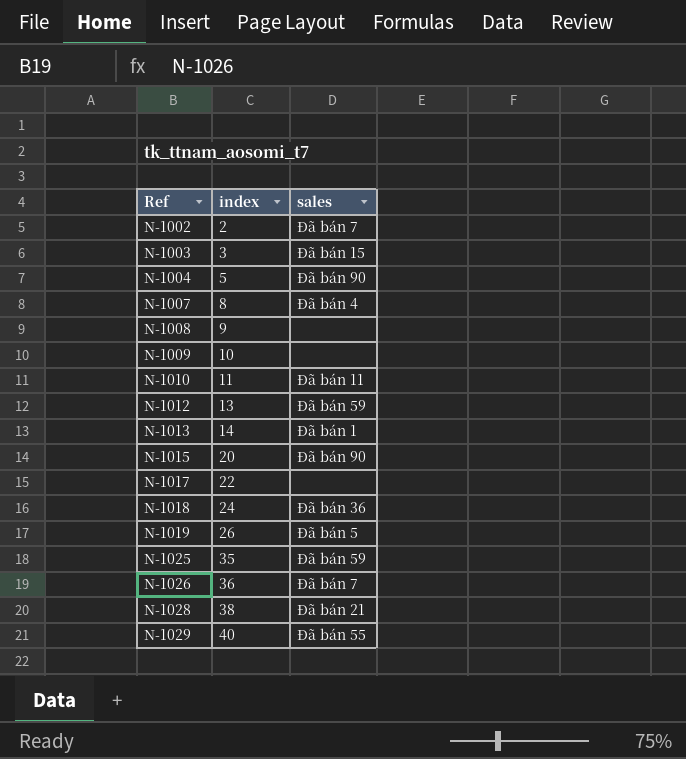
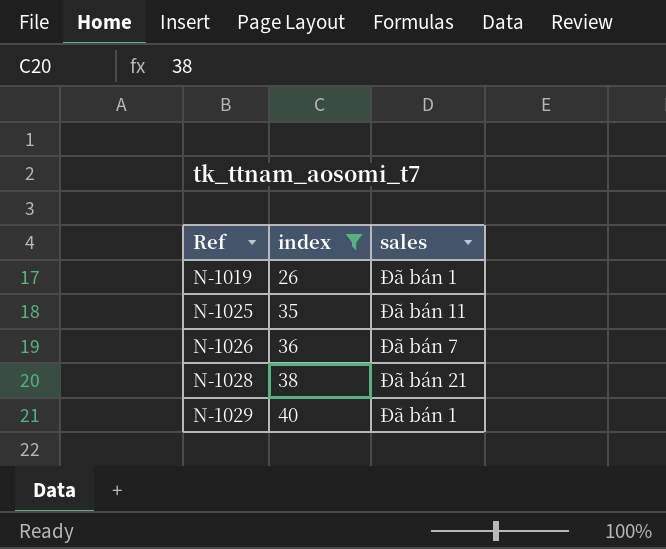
filter: none -> index >= 26
N-1019 | sales: Đã bán 5 -> Đã bán 1
N-1025 | sales: Đã bán 59 -> Đã bán 11
N-1029 | sales: Đã bán 55 -> Đã bán 1

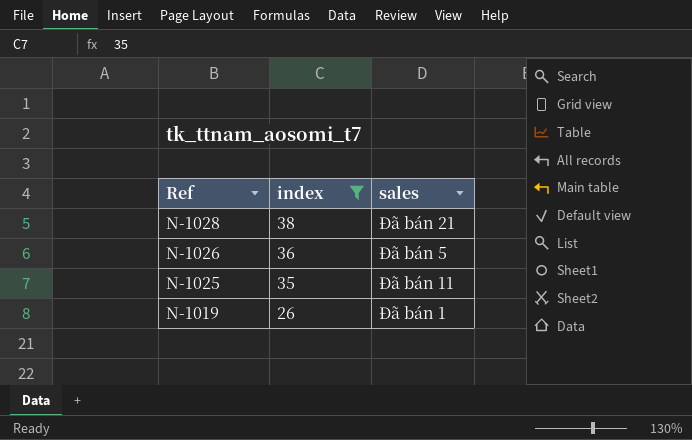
row order: Ref ascending -> Ref descending
row N-1029: 40 | Đã bán 1 -> none
N-1026 | sales: Đã bán 7 -> Đã bán 5

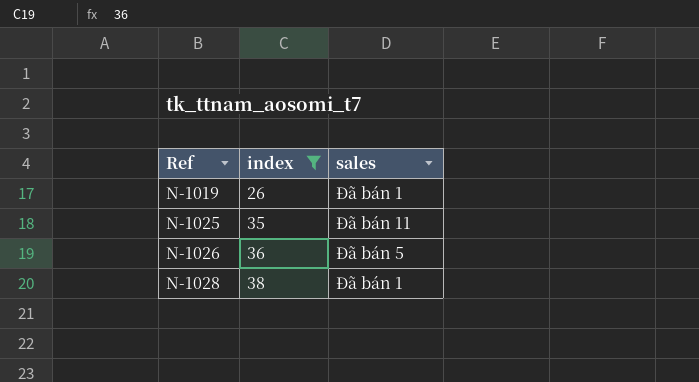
row order: Ref descending -> Ref ascending
N-1028 | sales: Đã bán 21 -> Đã bán 1

